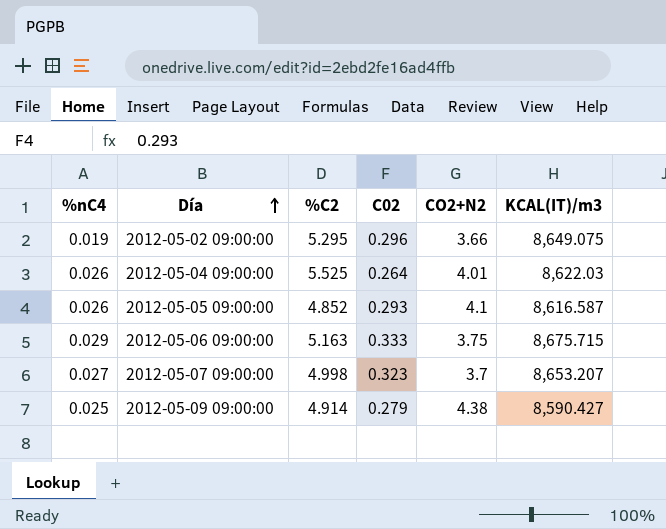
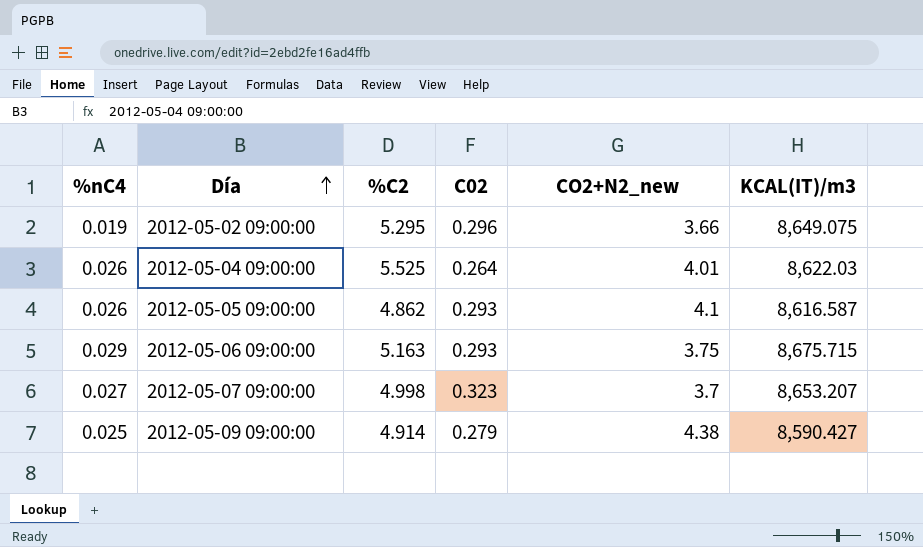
column name: CO2+N2 -> CO2+N2_new
2012-05-05 09:00:00 | %C2: 4.852 -> 4.862
2012-05-06 09:00:00 | C02: 0.333 -> 0.293

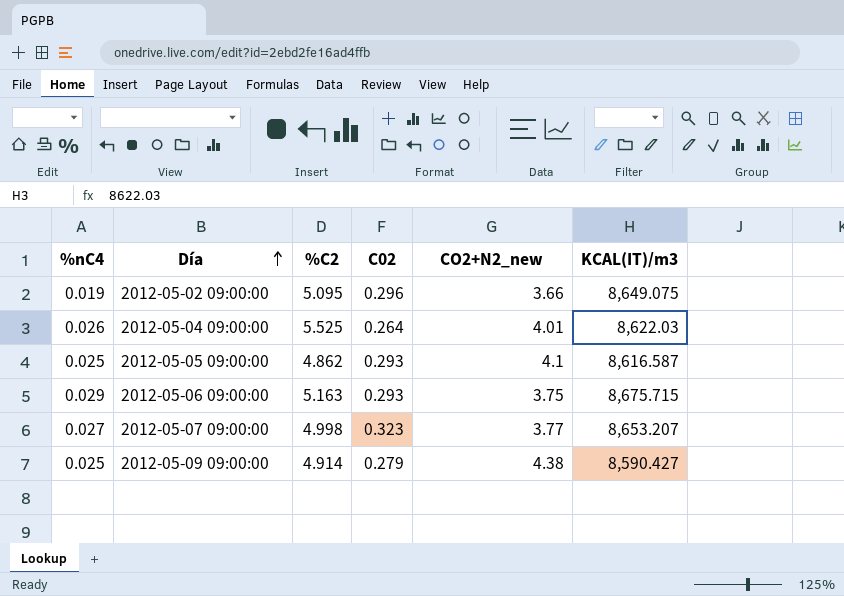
2012-05-02 09:00:00 | %C2: 5.295 -> 5.095
2012-05-05 09:00:00 | %nC4: 0.026 -> 0.025
2012-05-07 09:00:00 | CO2+N2_new: 3.7 -> 3.77

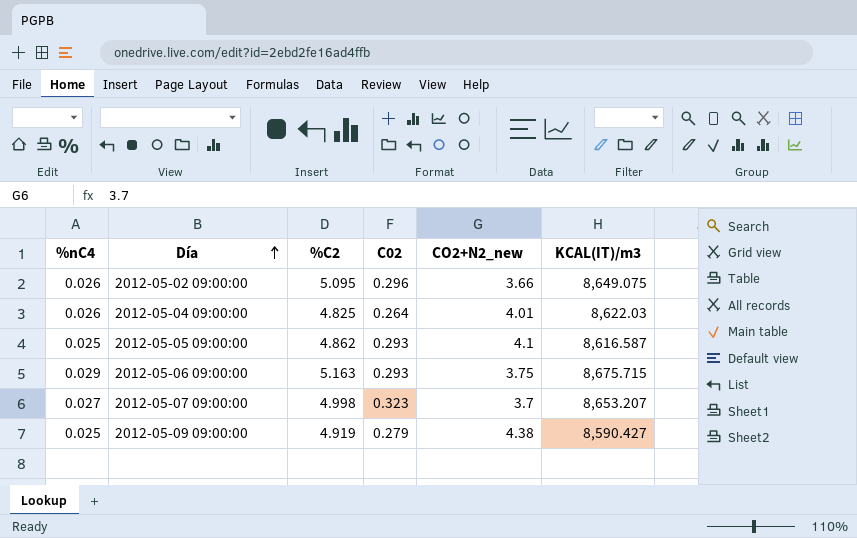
2012-05-02 09:00:00 | %nC4: 0.019 -> 0.026
2012-05-04 09:00:00 | %C2: 5.525 -> 4.825
2012-05-07 09:00:00 | CO2+N2_new: 3.77 -> 3.7
2012-05-09 09:00:00 | %C2: 4.914 -> 4.919

